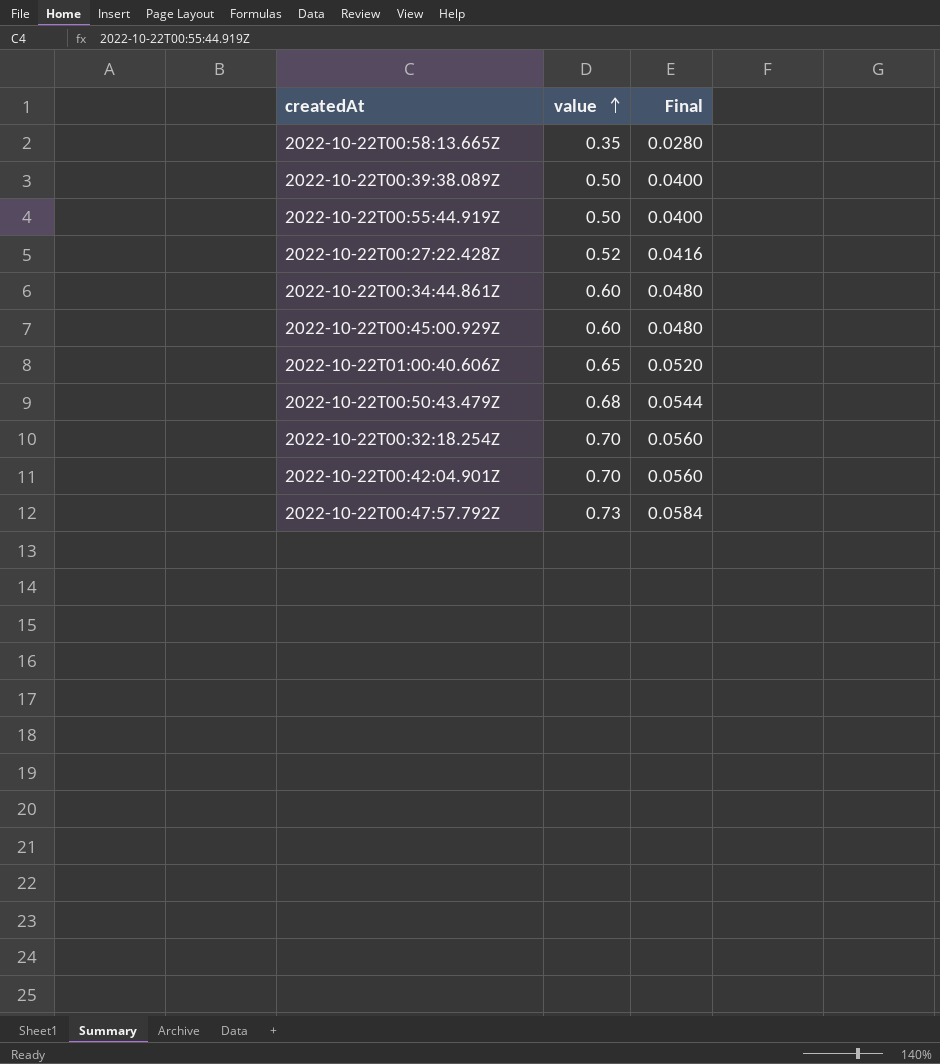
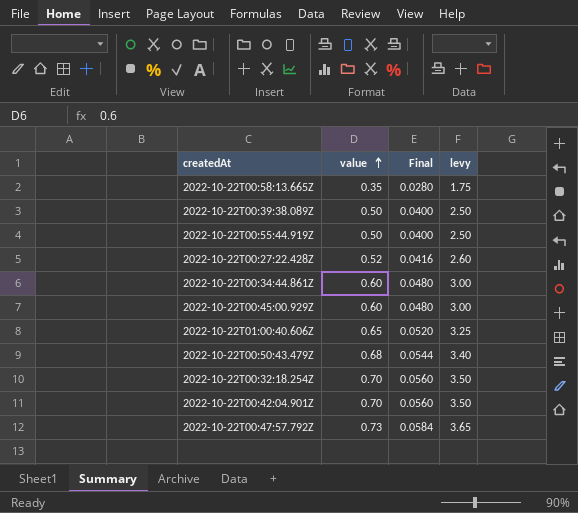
column levy | formula: none -> [value] * 5

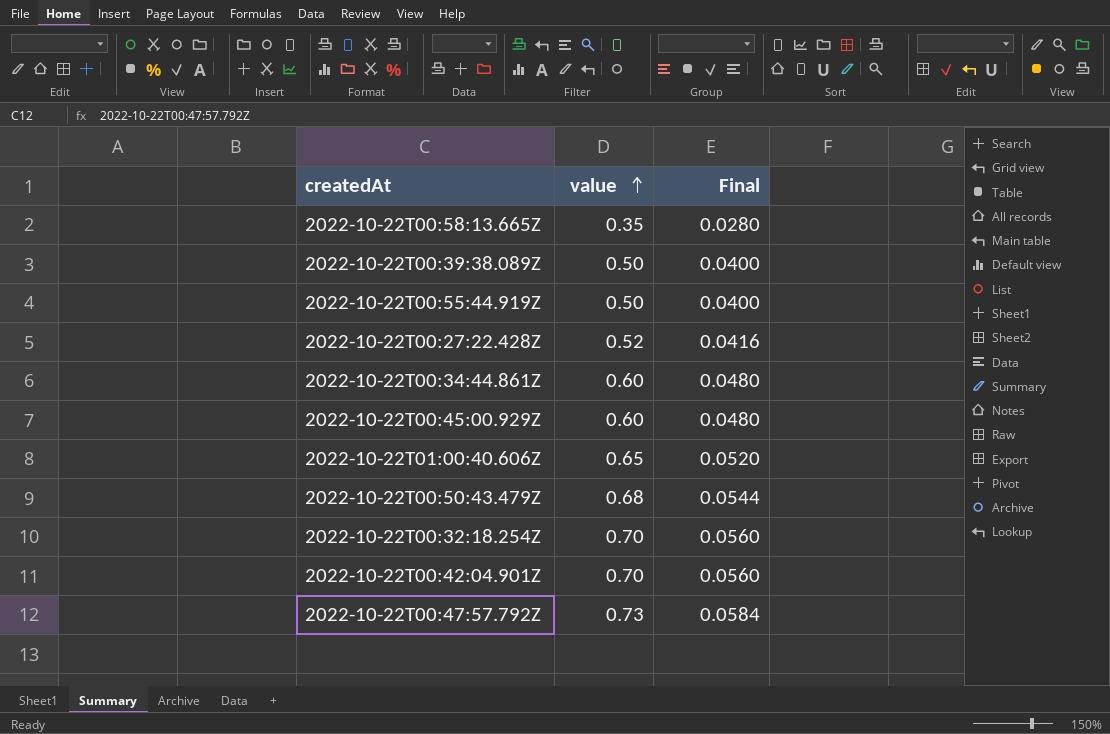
column levy | formula: [value] * 5 -> none

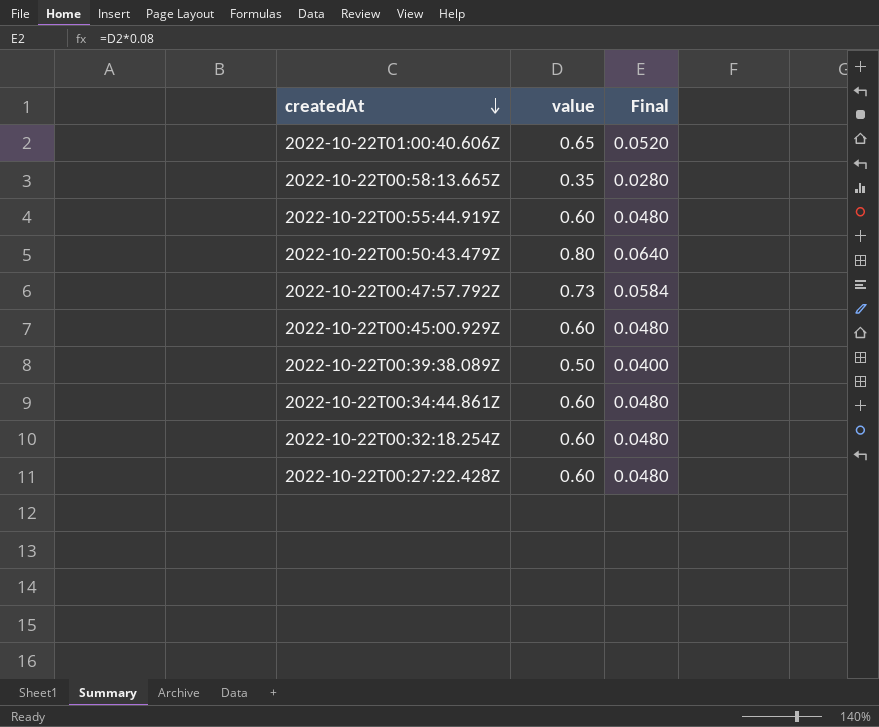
row order: value ascending -> createdAt descending
row 2022-10-22T00:42:04.901Z: 0.70 | 0.0560 -> none
2022-10-22T00:55:44.919Z | value: 0.50 -> 0.60
2022-10-22T00:55:44.919Z | Final: 0.0400 -> 0.0480
2022-10-22T00:50:43.479Z | value: 0.68 -> 0.80
2022-10-22T00:50:43.479Z | Final: 0.0544 -> 0.0640
2022-10-22T00:32:18.254Z | value: 0.70 -> 0.60
2022-10-22T00:32:18.254Z | Final: 0.0560 -> 0.0480
2022-10-22T00:27:22.428Z | value: 0.52 -> 0.60
2022-10-22T00:27:22.428Z | Final: 0.0416 -> 0.0480

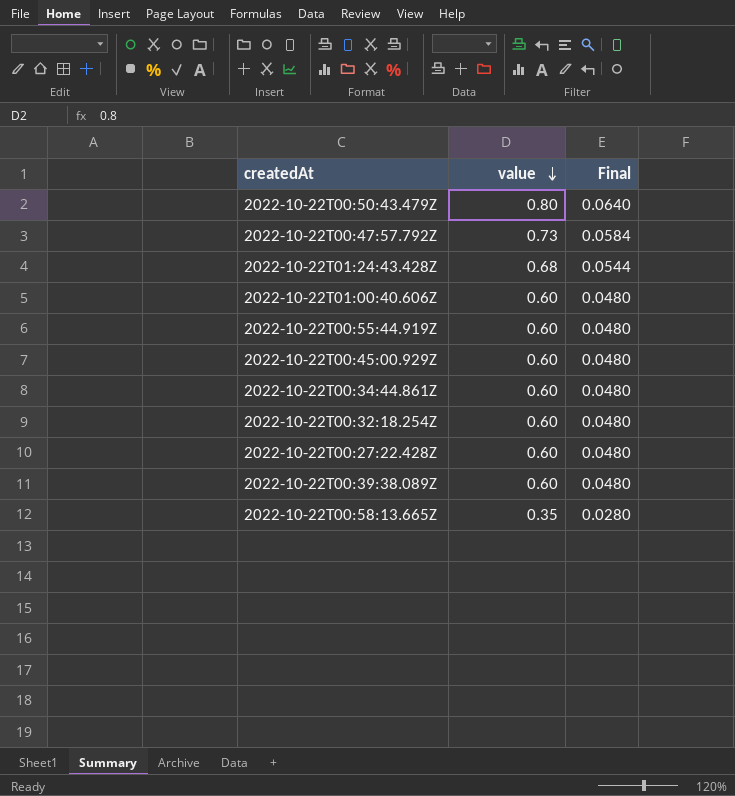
row order: createdAt descending -> value descending
row 2022-10-22T01:24:43.428Z: none -> 0.68 | 0.0544
2022-10-22T01:00:40.606Z | value: 0.65 -> 0.60
2022-10-22T01:00:40.606Z | Final: 0.0520 -> 0.0480
2022-10-22T00:39:38.089Z | value: 0.50 -> 0.60
2022-10-22T00:39:38.089Z | Final: 0.0400 -> 0.0480

